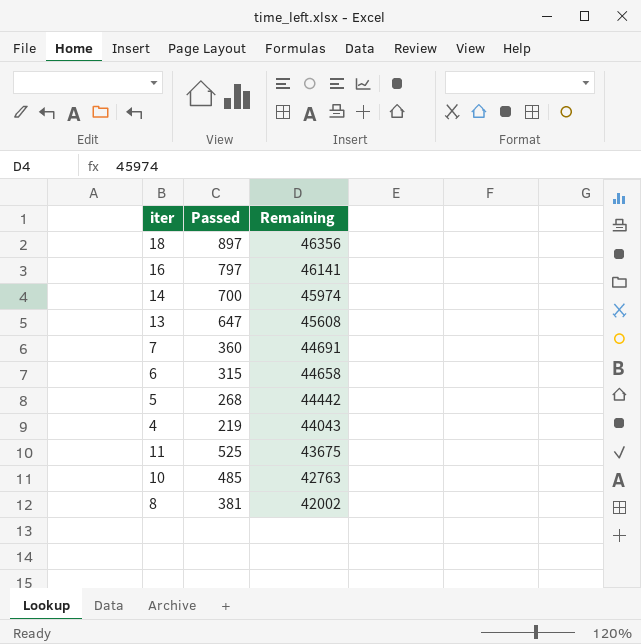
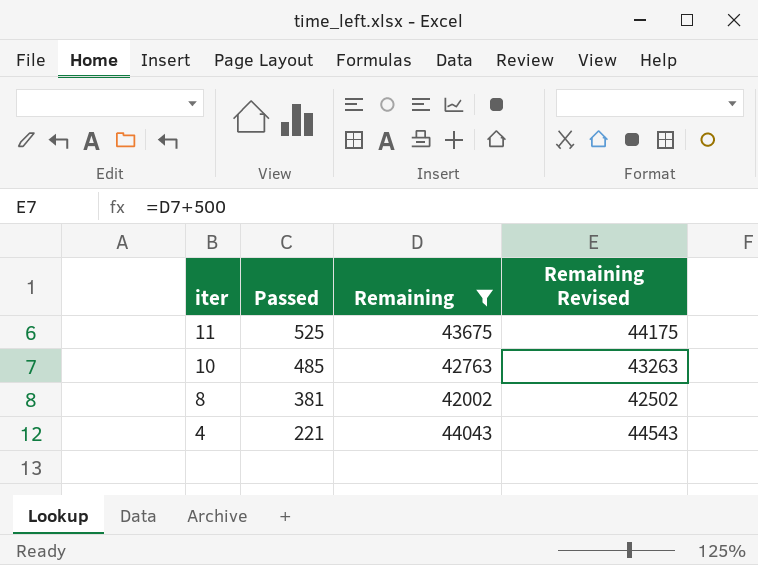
filter: none -> Remaining <= 44043
row order: Remaining descending -> iter descending
column Remaining Revised | formula: none -> [Remaining] + 500
4 | Passed: 219 -> 221

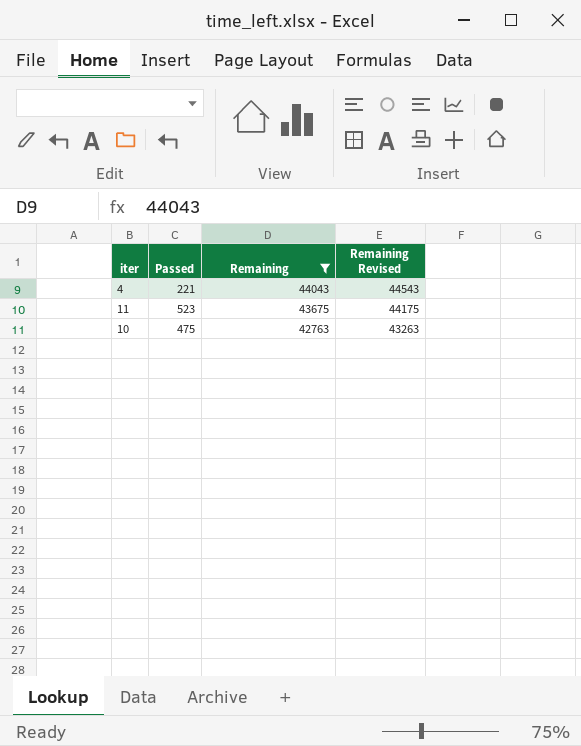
row order: iter descending -> Remaining descending
row 8: 381 | 42002 | 42502 -> none
11 | Passed: 525 -> 523
10 | Passed: 485 -> 475

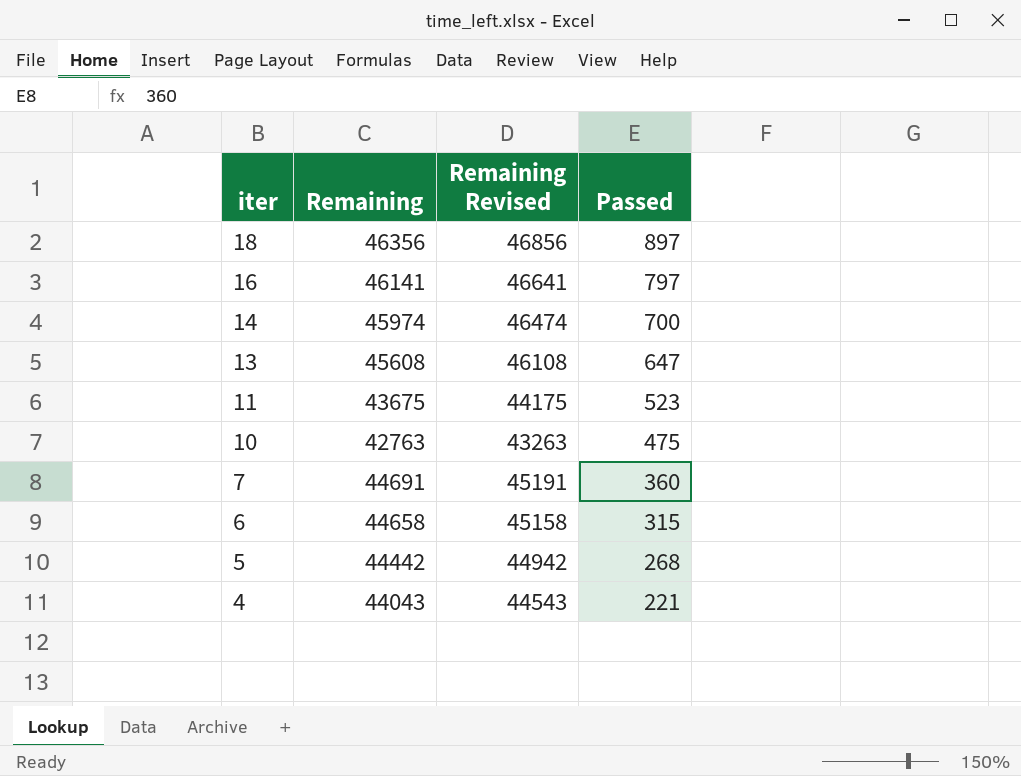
filter: Remaining <= 44043 -> none
row order: Remaining descending -> iter descending
column Passed | position: 2 -> 4

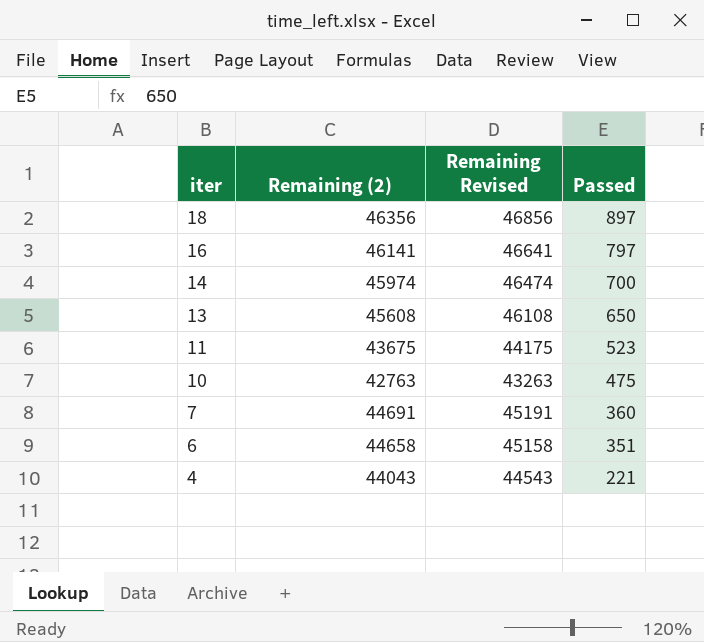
column name: Remaining -> Remaining (2)
row 5: 44442 | 44942 | 268 -> none
13 | Passed: 647 -> 650
6 | Passed: 315 -> 351

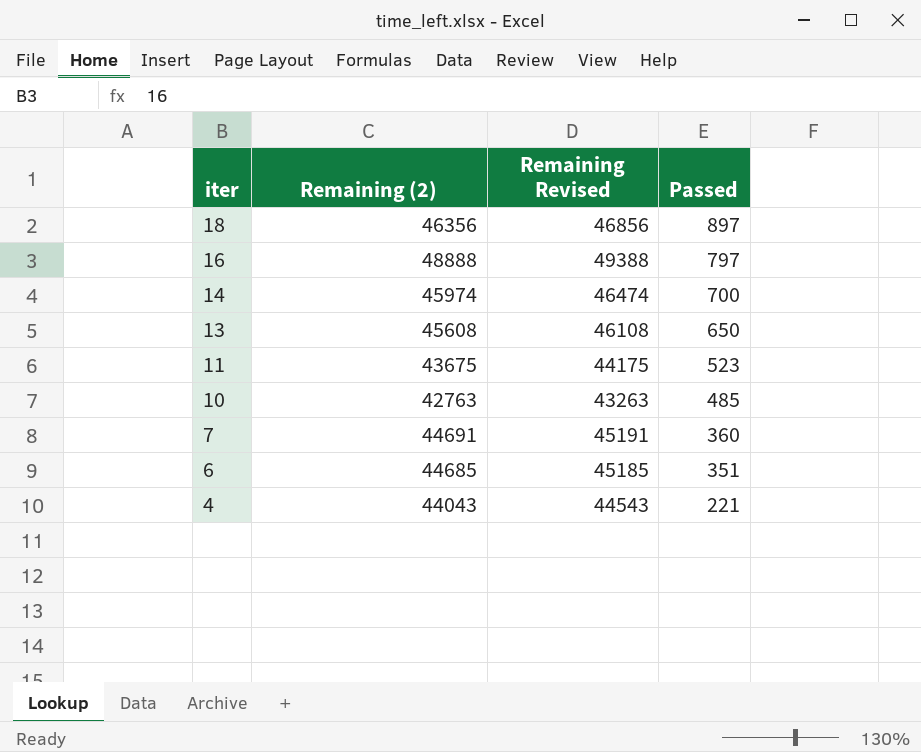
16 | Remaining (2): 46141 -> 48888
16 | Remaining Revised: 46641 -> 49388
10 | Passed: 475 -> 485
6 | Remaining (2): 44658 -> 44685
6 | Remaining Revised: 45158 -> 45185

